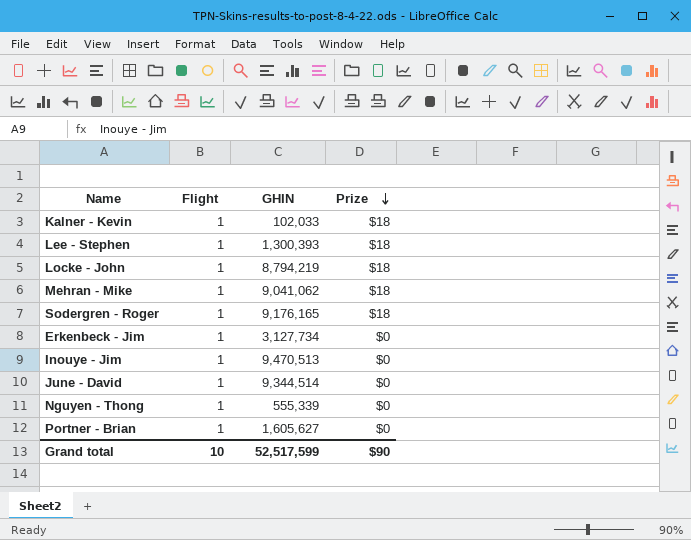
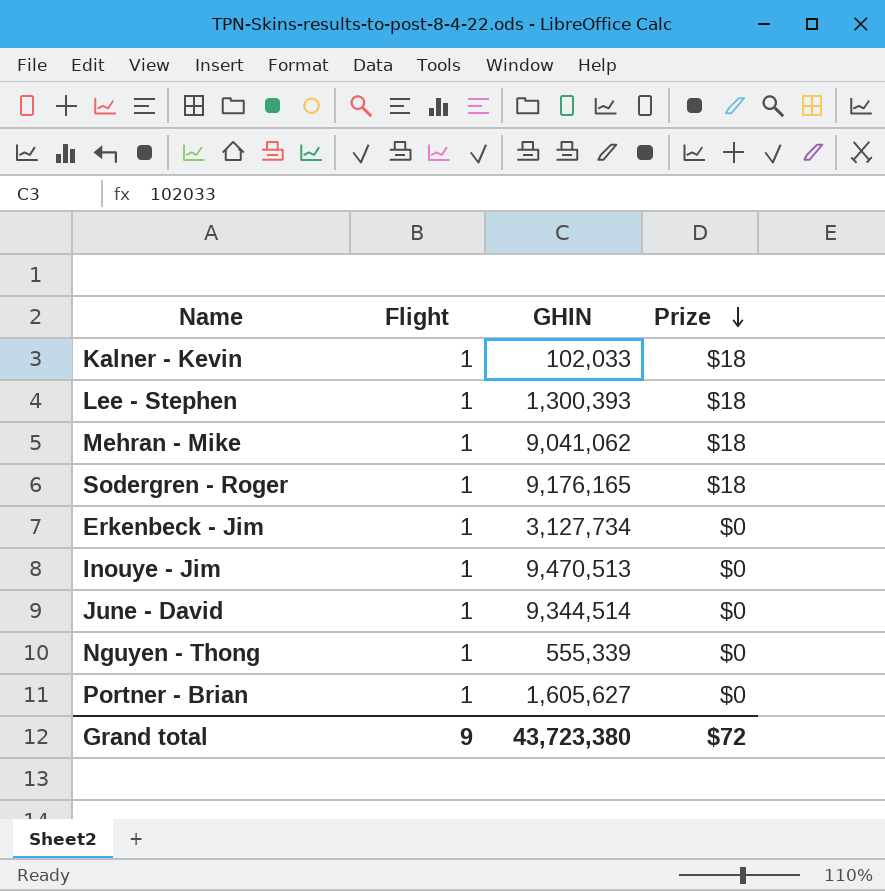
row Locke - John: 1 | 8,794,219 | $18 -> none
Grand total | Flight: 10 -> 9
Grand total | GHIN: 52,517,599 -> 43,723,380
Grand total | Prize: $90 -> $72

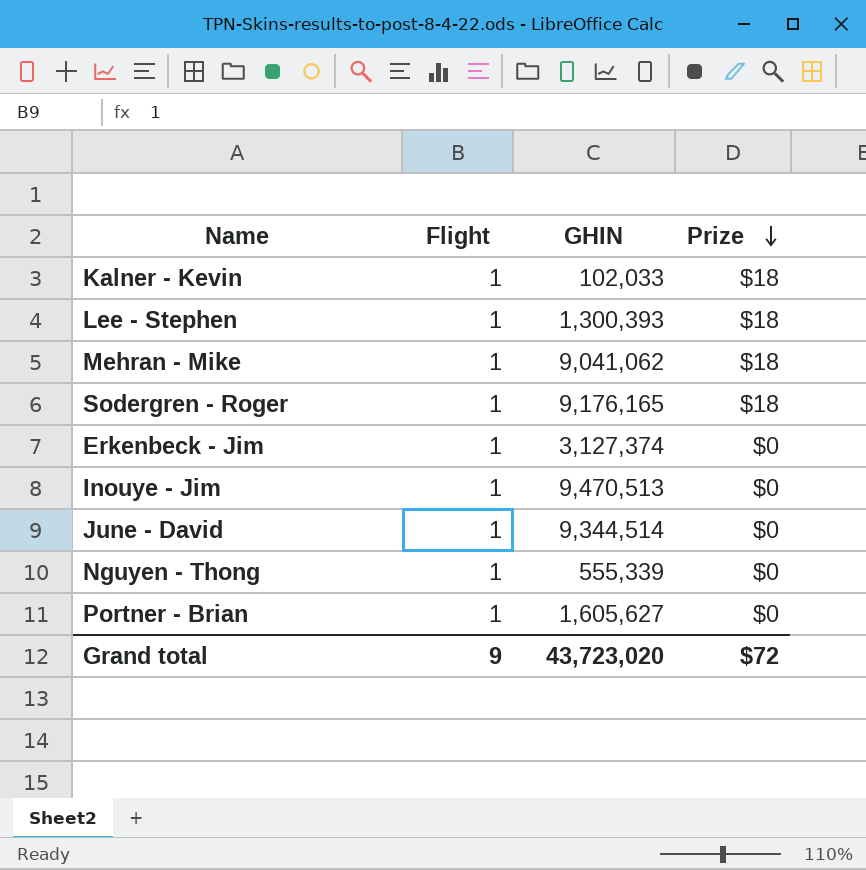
Erkenbeck - Jim | GHIN: 3,127,734 -> 3,127,374
Grand total | GHIN: 43,723,380 -> 43,723,020

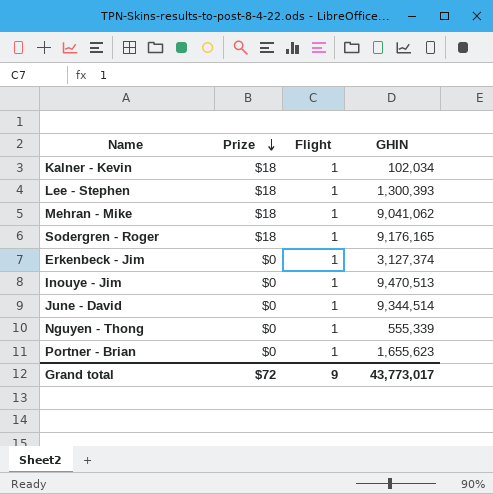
column Prize | position: 4 -> 2
Kalner - Kevin | GHIN: 102,033 -> 102,034
Portner - Brian | GHIN: 1,605,627 -> 1,655,623
Grand total | GHIN: 43,723,020 -> 43,773,017

